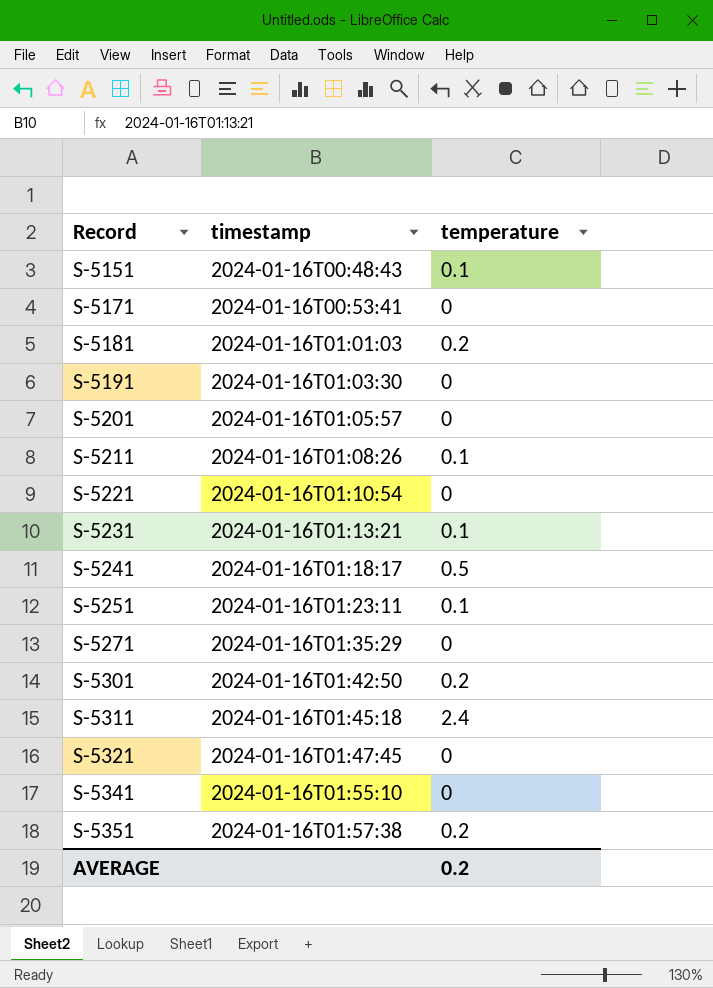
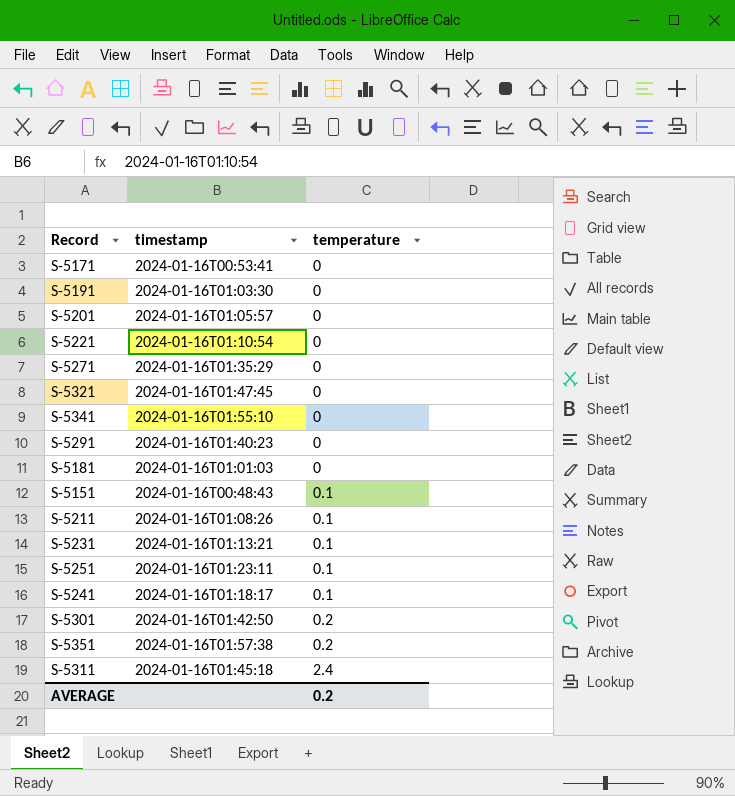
row order: Record ascending -> temperature ascending
row S-5291: none -> 2024-01-16T01:40:23 | 0
S-5181 | temperature: 0.2 -> 0
S-5241 | temperature: 0.5 -> 0.1

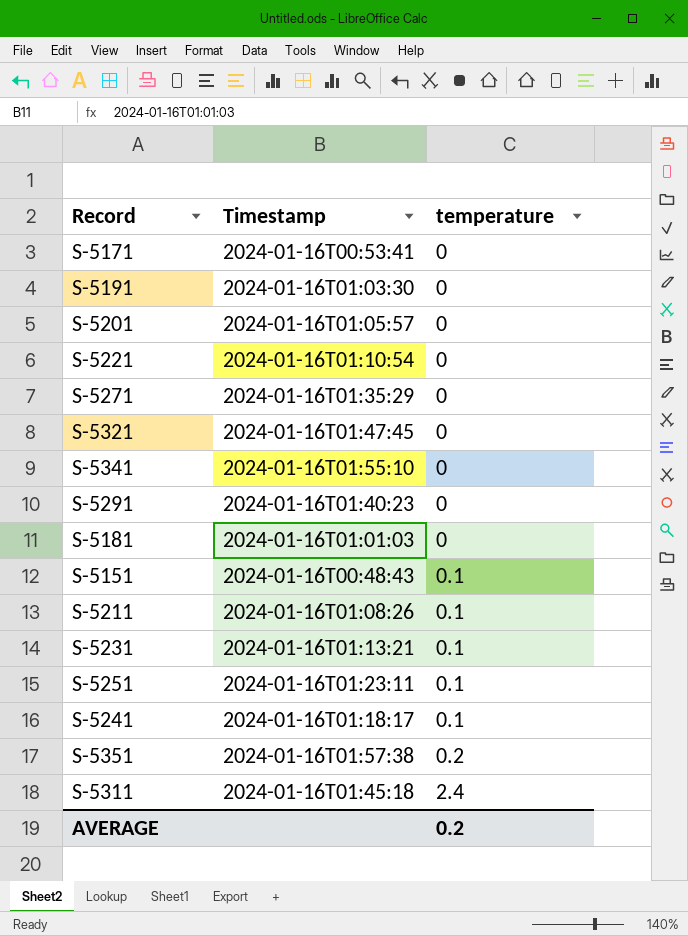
column name: timestamp -> Timestamp
row S-5301: 2024-01-16T01:42:50 | 0.2 -> none

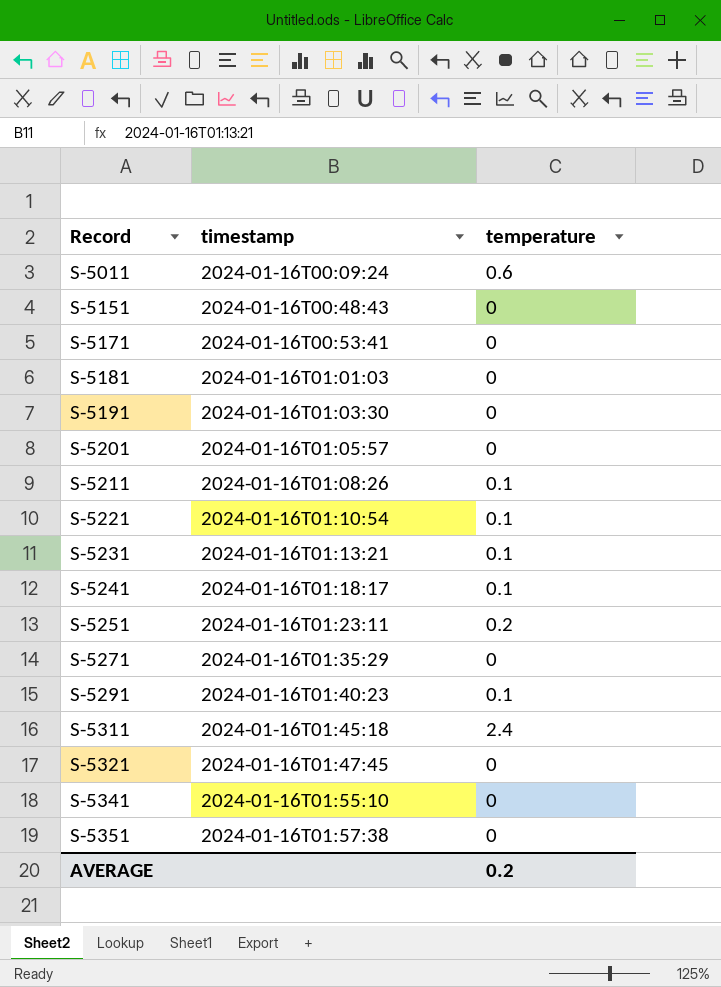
row order: temperature ascending -> Record ascending
column name: Timestamp -> timestamp
row S-5011: none -> 2024-01-16T00:09:24 | 0.6
S-5151 | temperature: 0.1 -> 0
S-5221 | temperature: 0 -> 0.1
S-5251 | temperature: 0.1 -> 0.2
S-5291 | temperature: 0 -> 0.1
S-5351 | temperature: 0.2 -> 0

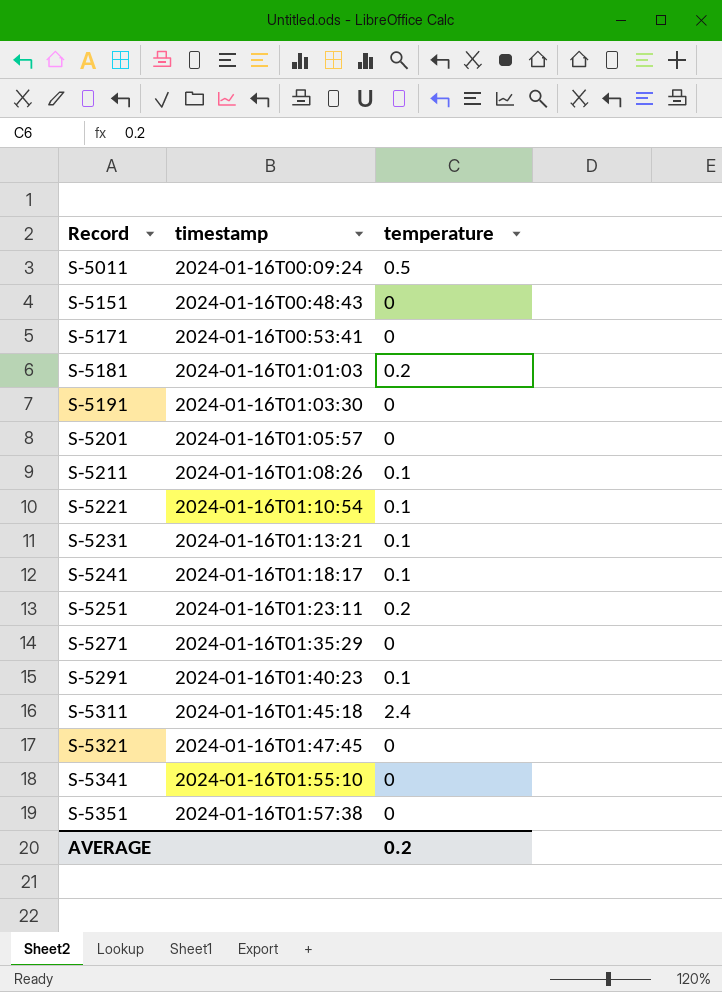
S-5011 | temperature: 0.6 -> 0.5
S-5181 | temperature: 0 -> 0.2

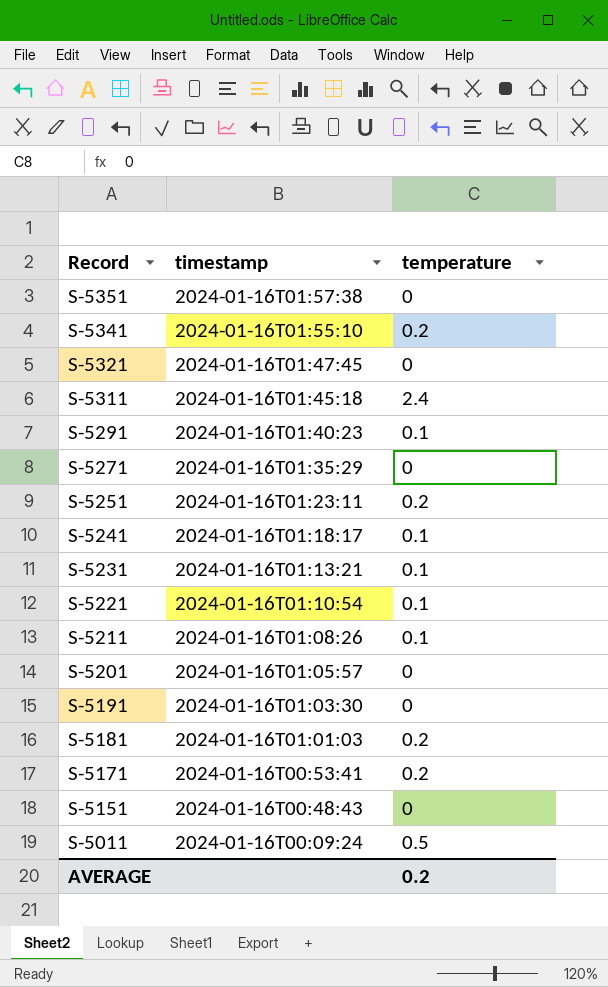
row order: Record ascending -> Record descending
S-5341 | temperature: 0 -> 0.2
S-5171 | temperature: 0 -> 0.2

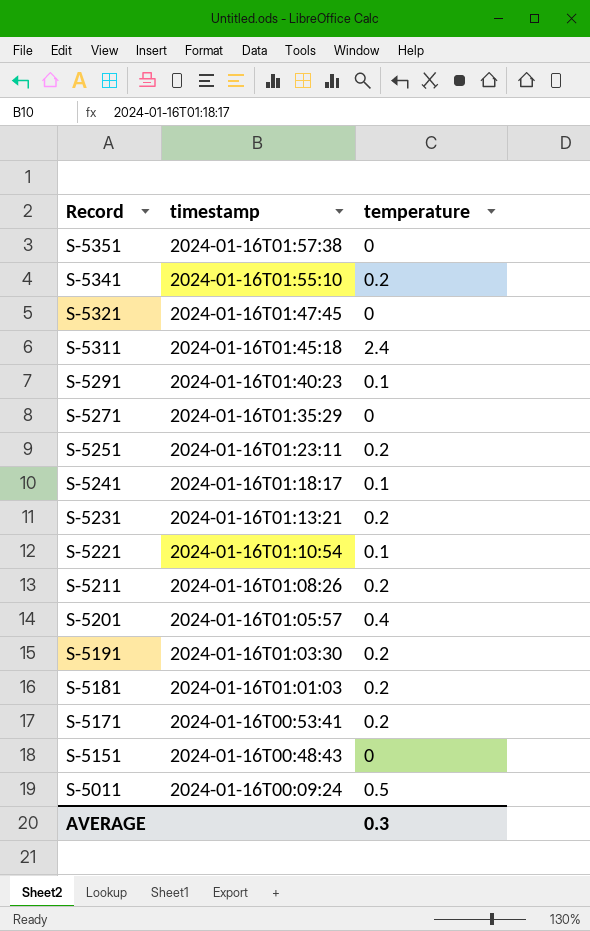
S-5231 | temperature: 0.1 -> 0.2
S-5211 | temperature: 0.1 -> 0.2
S-5201 | temperature: 0 -> 0.4
S-5191 | temperature: 0 -> 0.2
AVERAGE | temperature: 0.2 -> 0.3

